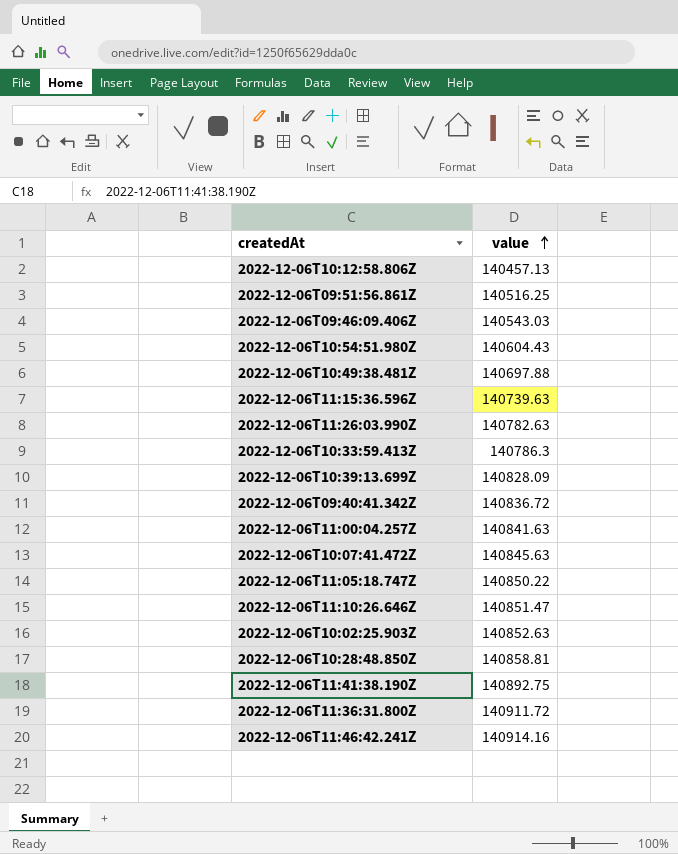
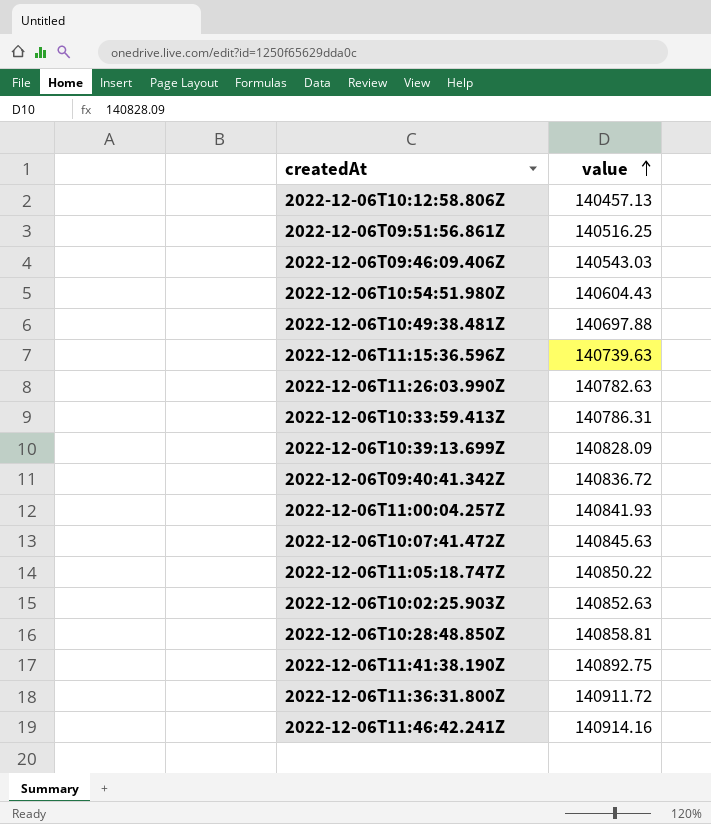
row 2022-12-06T11:10:26.646Z: 140851.47 -> none
2022-12-06T10:33:59.413Z | value: 140786.3 -> 140786.31
2022-12-06T11:00:04.257Z | value: 140841.63 -> 140841.93

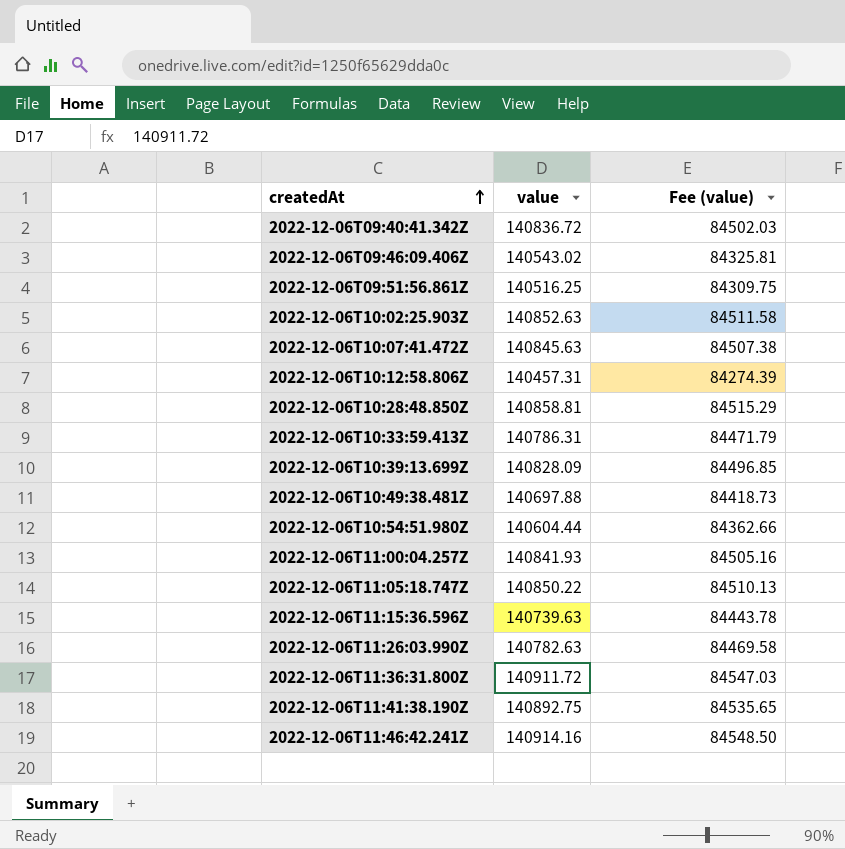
row order: value ascending -> createdAt ascending
column Fee (value) | formula: none -> [value] * 0.6
2022-12-06T09:46:09.406Z | value: 140543.03 -> 140543.02
2022-12-06T10:12:58.806Z | value: 140457.13 -> 140457.31
2022-12-06T10:54:51.980Z | value: 140604.43 -> 140604.44

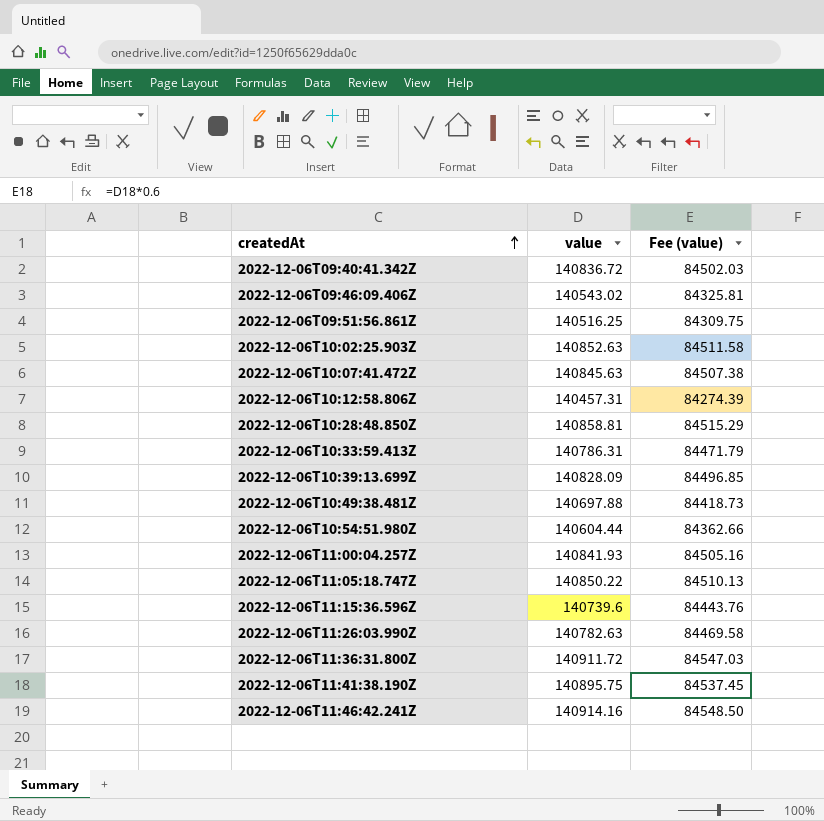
2022-12-06T11:15:36.596Z | value: 140739.63 -> 140739.6
2022-12-06T11:15:36.596Z | Fee (value): 84443.78 -> 84443.76
2022-12-06T11:41:38.190Z | value: 140892.75 -> 140895.75
2022-12-06T11:41:38.190Z | Fee (value): 84535.65 -> 84537.45

